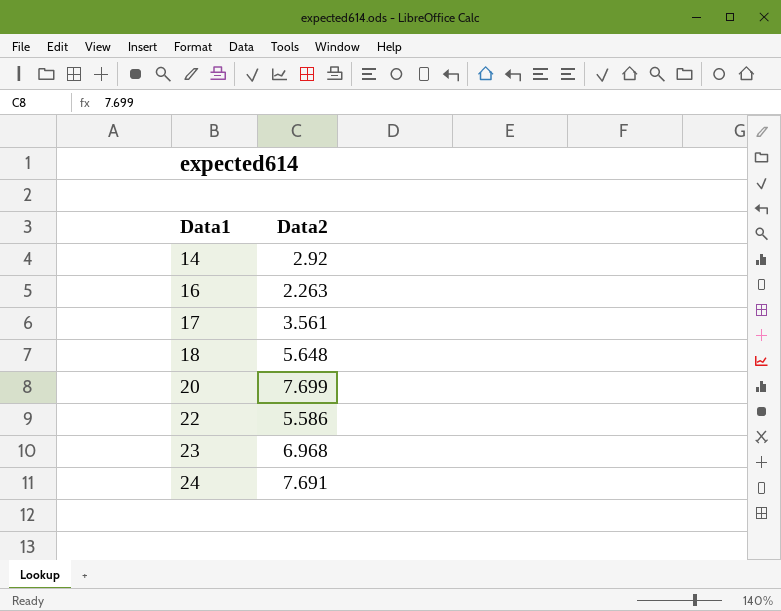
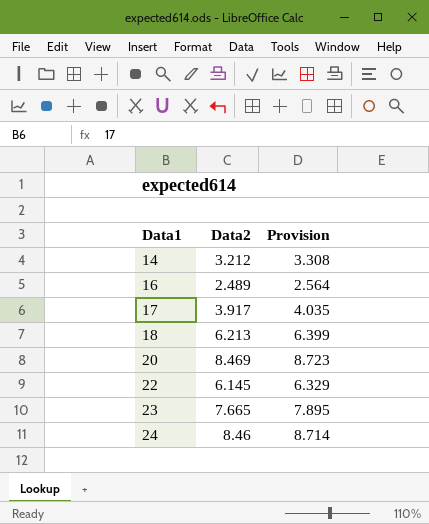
column Provision | formula: none -> [Data2] * 1.03
14 | Data2: 2.92 -> 3.212
16 | Data2: 2.263 -> 2.489
17 | Data2: 3.561 -> 3.917
18 | Data2: 5.648 -> 6.213
20 | Data2: 7.699 -> 8.469
22 | Data2: 5.586 -> 6.145
23 | Data2: 6.968 -> 7.665
24 | Data2: 7.691 -> 8.46

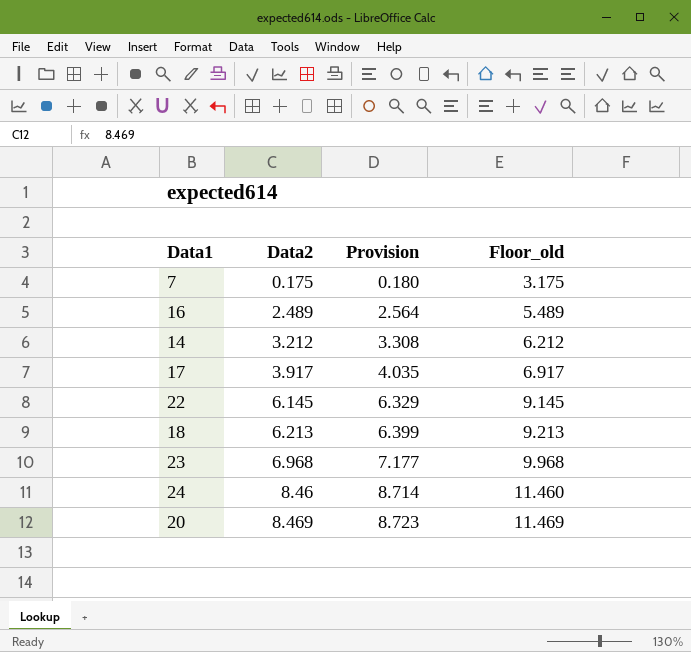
row order: Data1 ascending -> Data2 ascending
column Floor_old | formula: none -> [Data2] + 3
row 7: none -> 0.175 | 0.180 | 3.175
23 | Data2: 7.665 -> 6.968
23 | Provision: 7.895 -> 7.177

